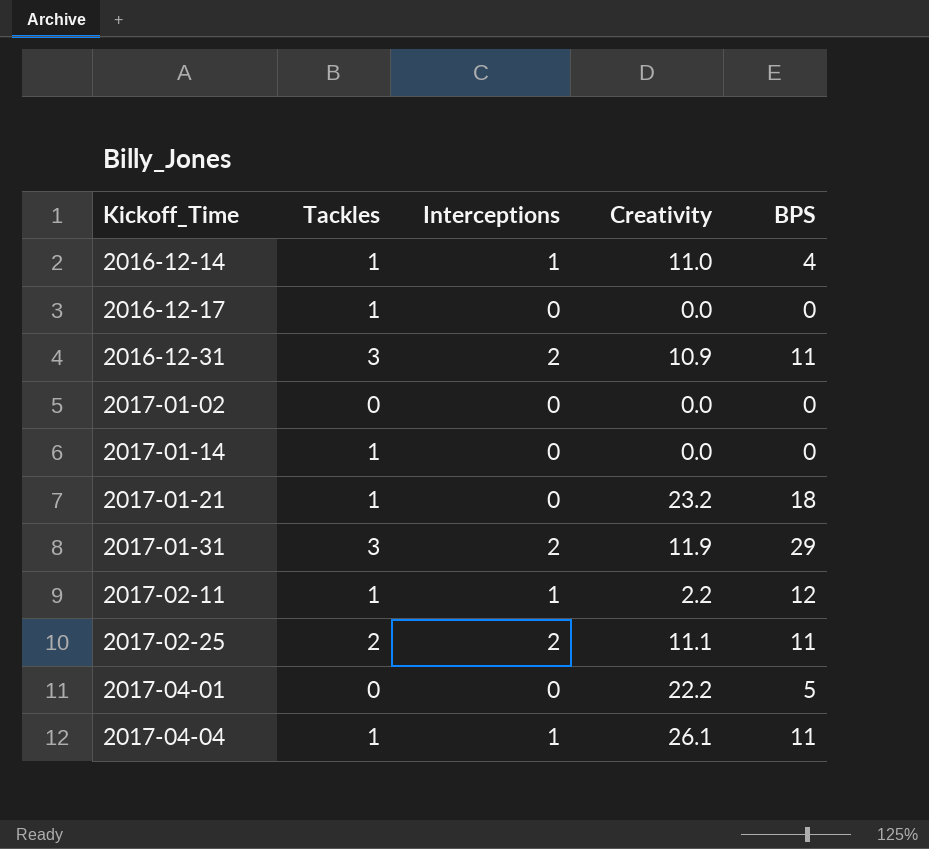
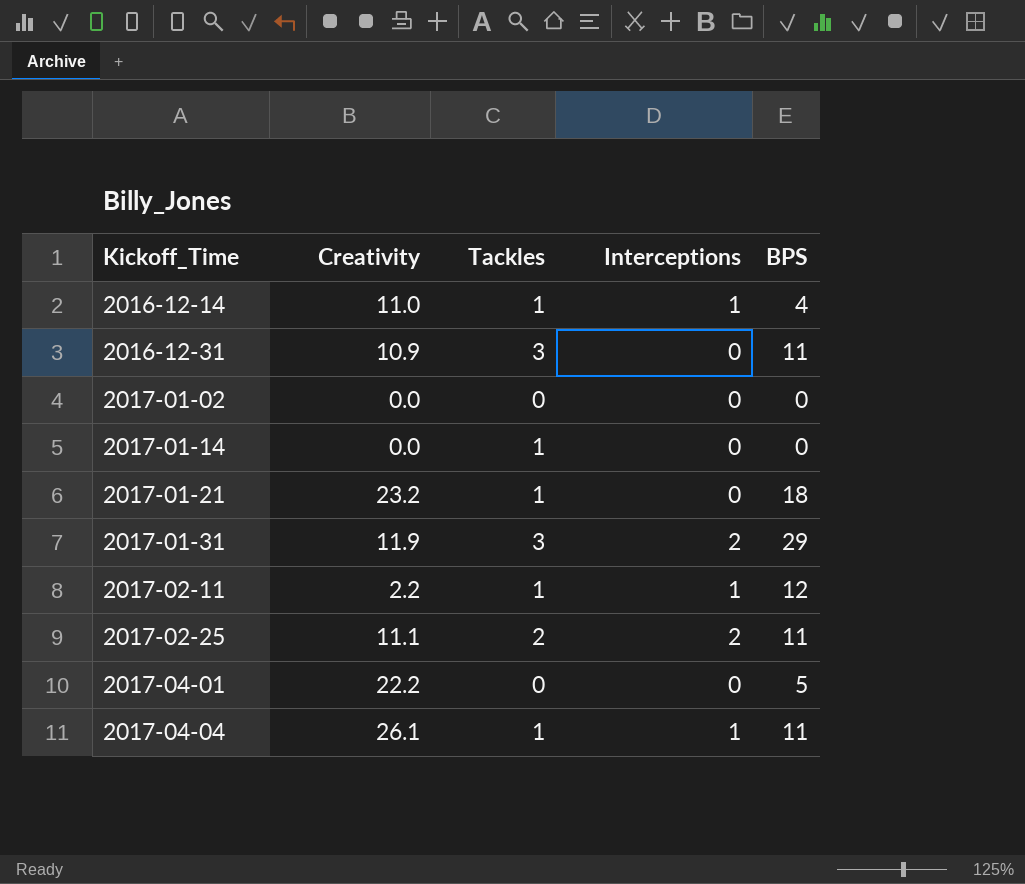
column Creativity | position: 4 -> 2
row 2016-12-17: 1 | 0 | 0.0 | 0 -> none
2016-12-31 | Interceptions: 2 -> 0

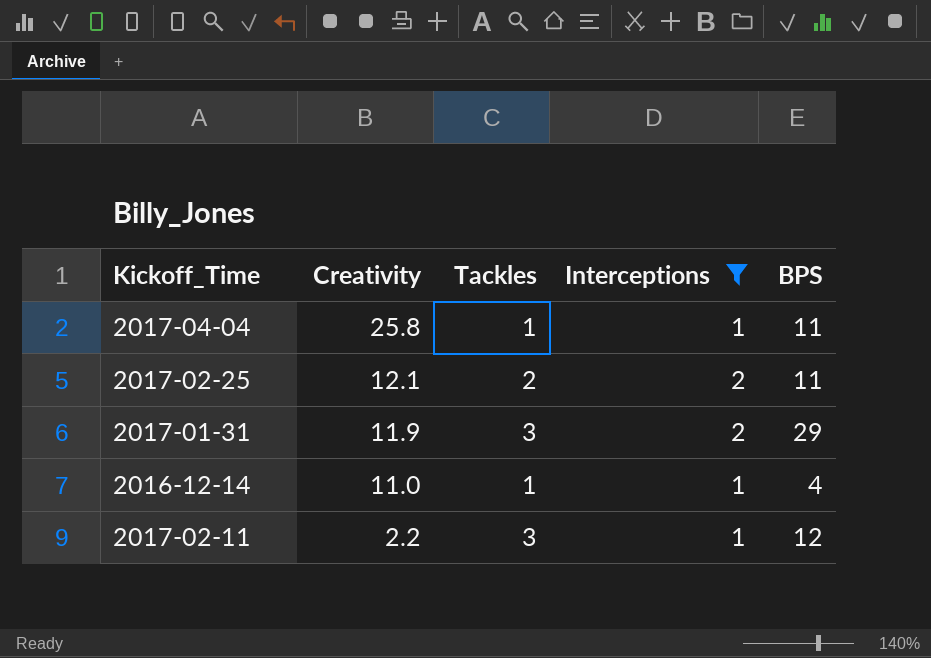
filter: none -> Interceptions != 0
row order: Kickoff_Time ascending -> Creativity descending
2017-04-04 | Creativity: 26.1 -> 25.8
2017-02-25 | Creativity: 11.1 -> 12.1
2017-02-11 | Tackles: 1 -> 3

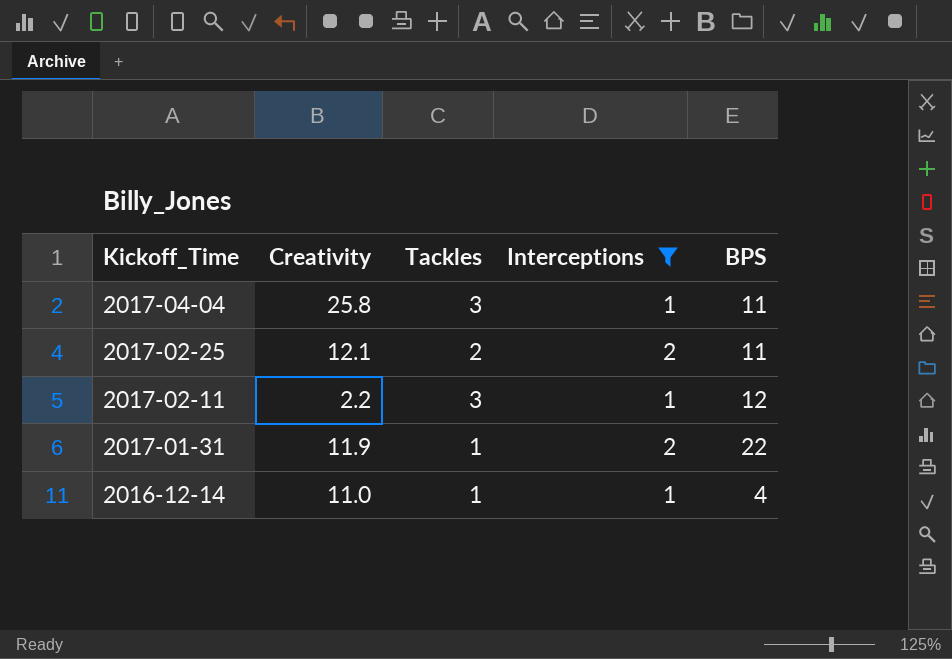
row order: Creativity descending -> Kickoff_Time descending
2017-04-04 | Tackles: 1 -> 3
2017-01-31 | Tackles: 3 -> 1
2017-01-31 | BPS: 29 -> 22

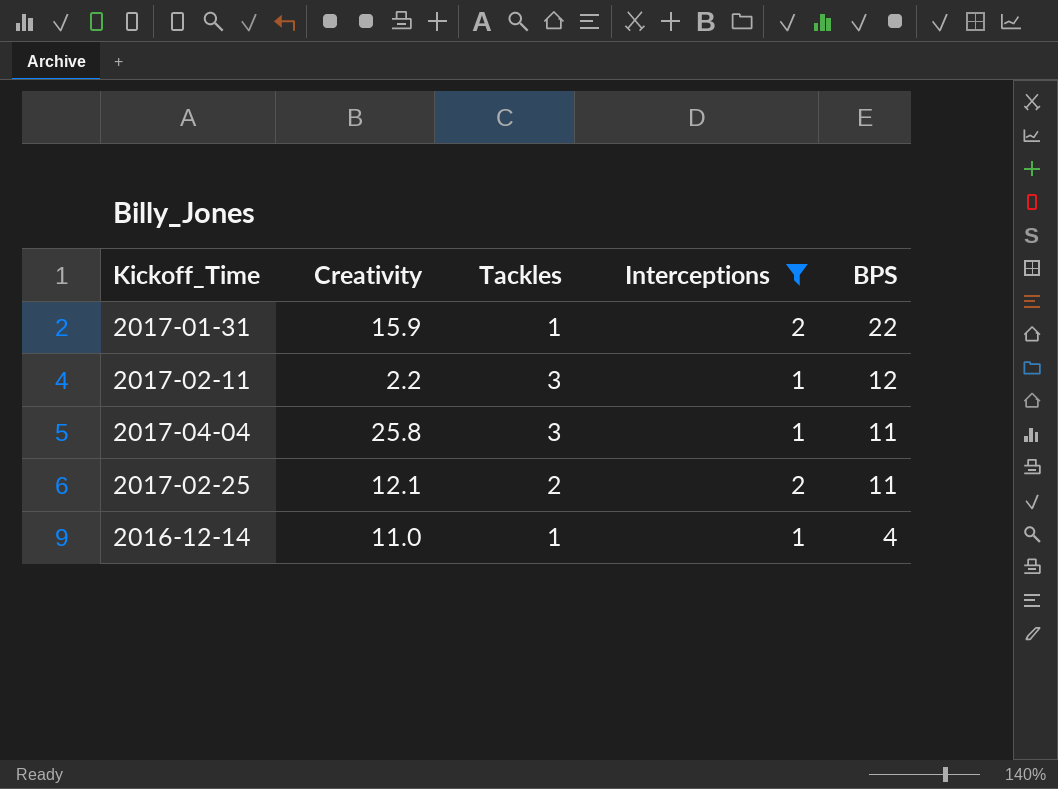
row order: Kickoff_Time descending -> BPS descending
2017-01-31 | Creativity: 11.9 -> 15.9

